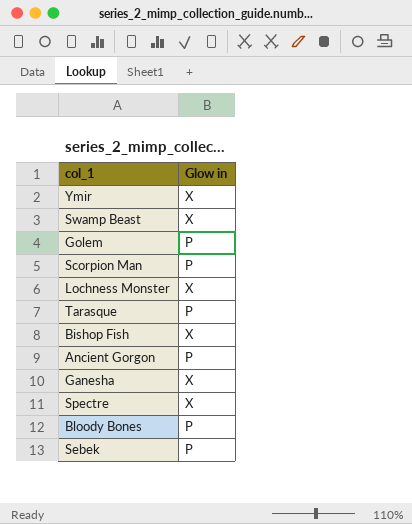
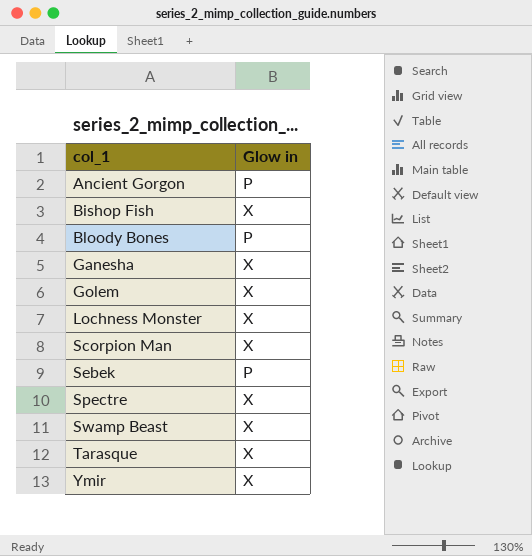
row order: none -> col_1 ascending
Golem | Glow in: P -> X
Scorpion Man | Glow in: P -> X
Tarasque | Glow in: P -> X

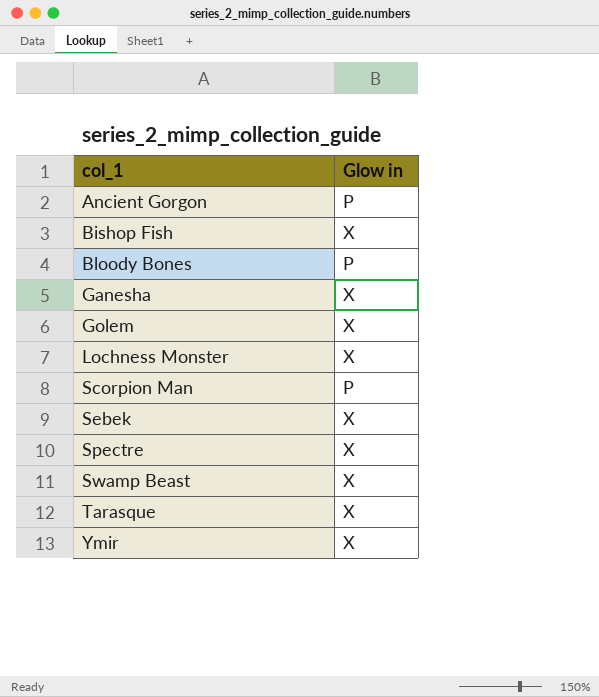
Scorpion Man | Glow in: X -> P
Sebek | Glow in: P -> X

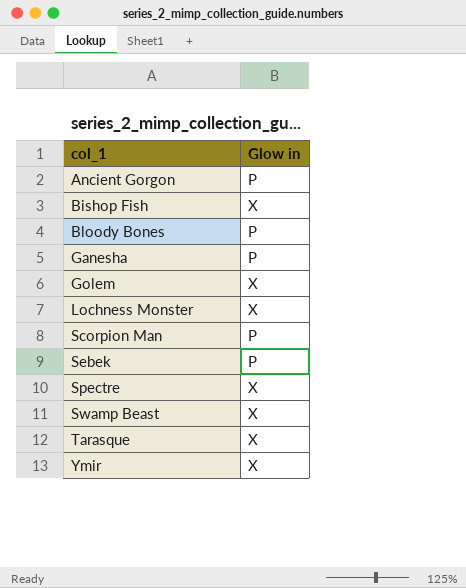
Ganesha | Glow in: X -> P
Sebek | Glow in: X -> P

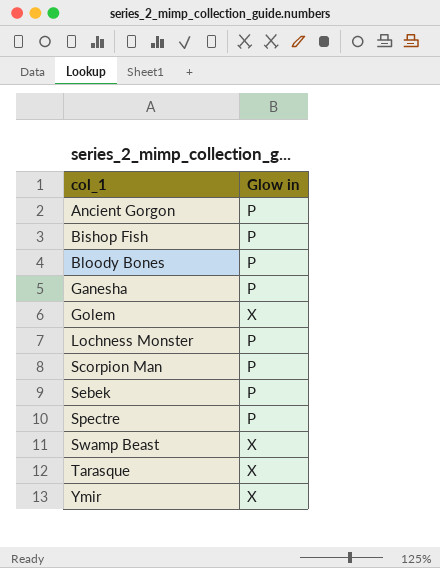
Bishop Fish | Glow in: X -> P
Lochness Monster | Glow in: X -> P
Spectre | Glow in: X -> P

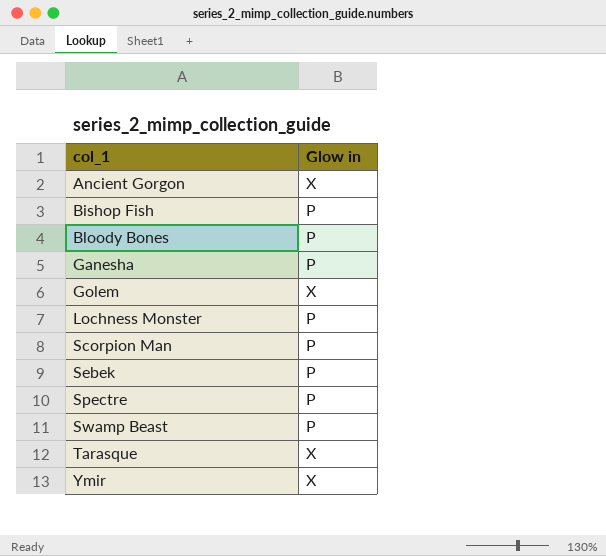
Ancient Gorgon | Glow in: P -> X
Swamp Beast | Glow in: X -> P

